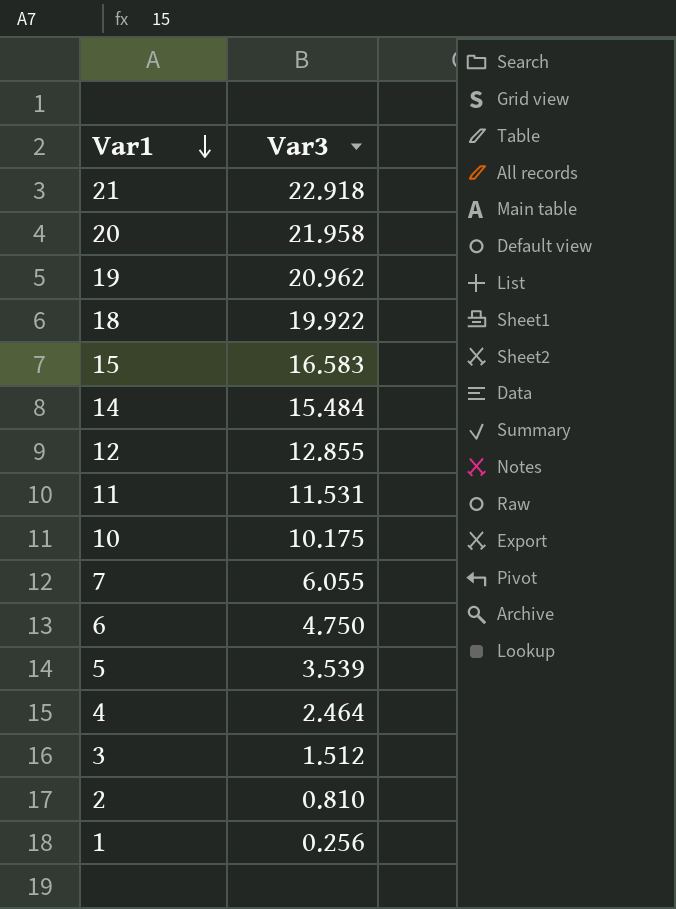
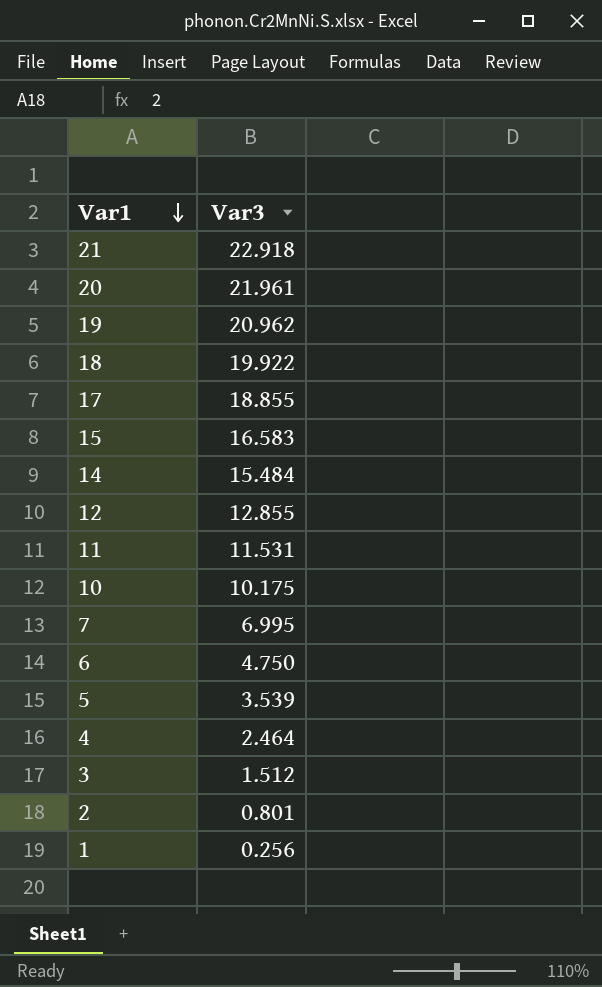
20 | Var3: 21.958 -> 21.961
row 17: none -> 18.855
7 | Var3: 6.055 -> 6.995
2 | Var3: 0.810 -> 0.801

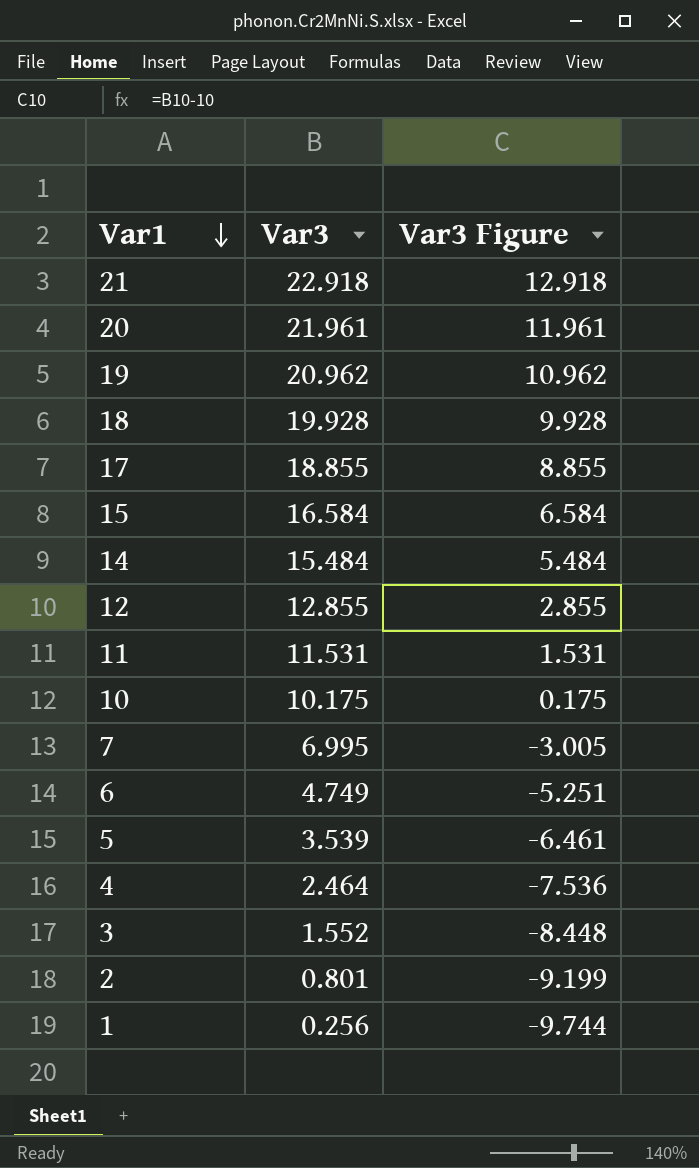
column Var3 Figure | formula: none -> [Var3] - 10
18 | Var3: 19.922 -> 19.928
15 | Var3: 16.583 -> 16.584
6 | Var3: 4.750 -> 4.749
3 | Var3: 1.512 -> 1.552

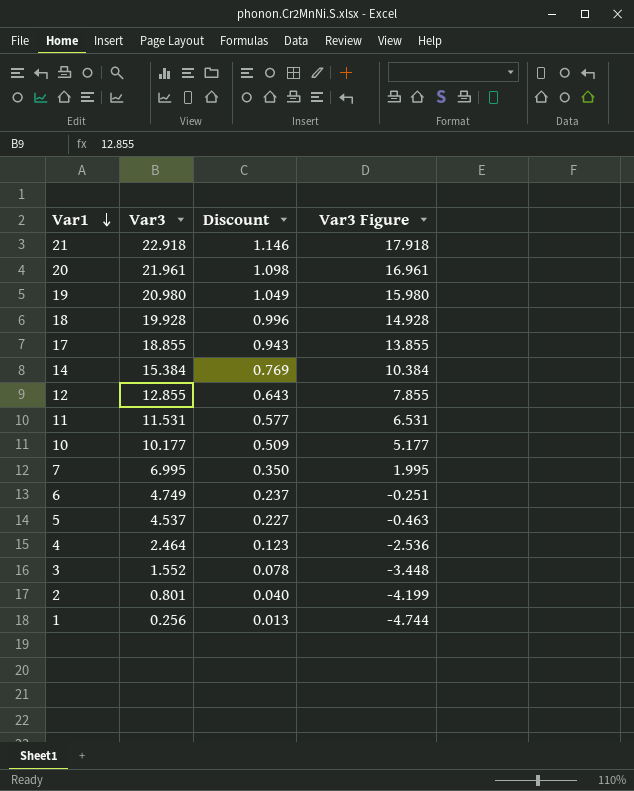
column Discount | formula: none -> [Var3] * 0.05
column Var3 Figure | formula: [Var3] - 10 -> [Var3] - 5
row 15: 16.584 | 6.584 -> none
19 | Var3: 20.962 -> 20.980
14 | Var3: 15.484 -> 15.384
10 | Var3: 10.175 -> 10.177
5 | Var3: 3.539 -> 4.537

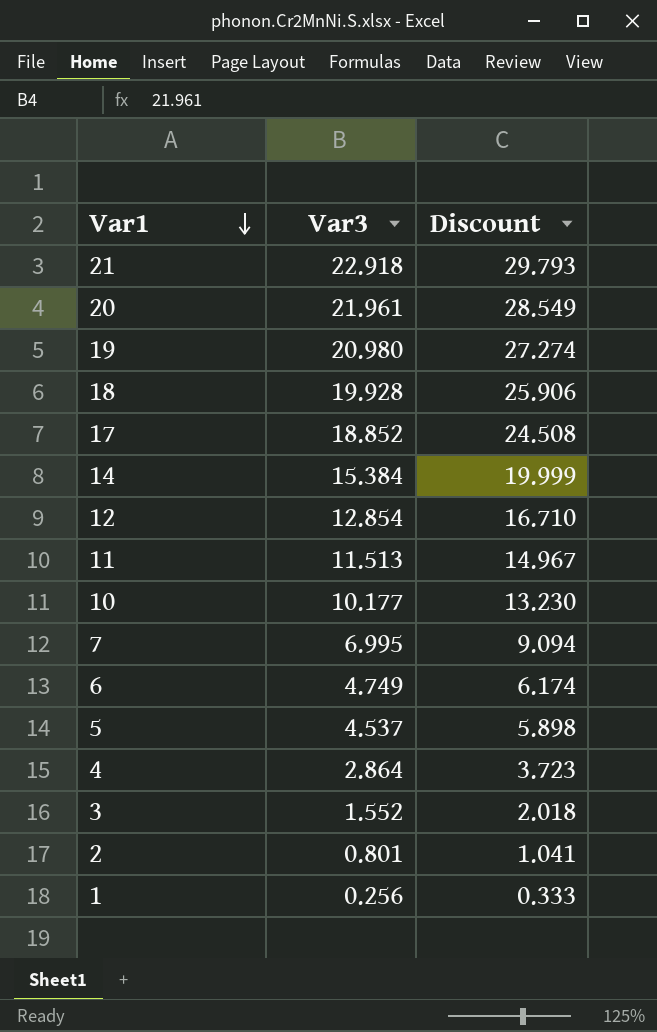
column Var3 Figure | formula: [Var3] - 5 -> none
column Discount | formula: [Var3] * 0.05 -> [Var3] * 1.3
17 | Var3: 18.855 -> 18.852
12 | Var3: 12.855 -> 12.854
11 | Var3: 11.531 -> 11.513
4 | Var3: 2.464 -> 2.864

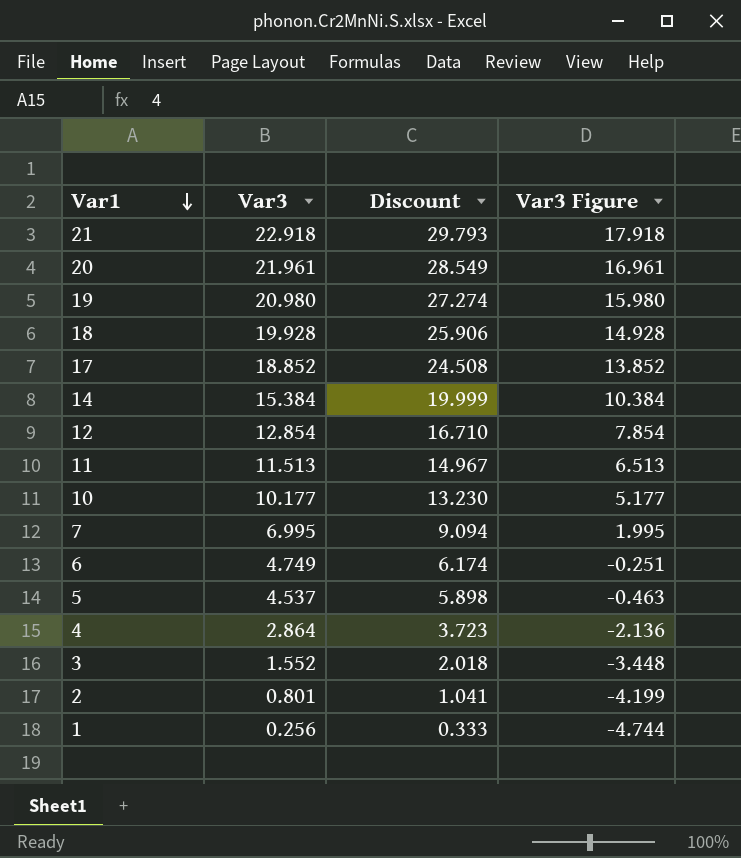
column Var3 Figure | formula: none -> [Var3] - 5

